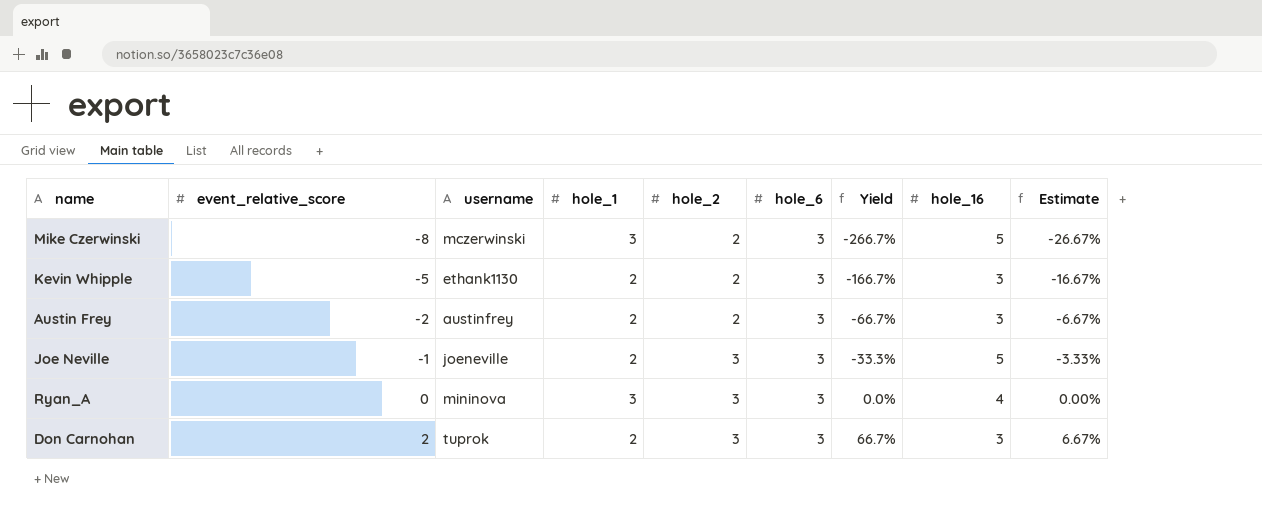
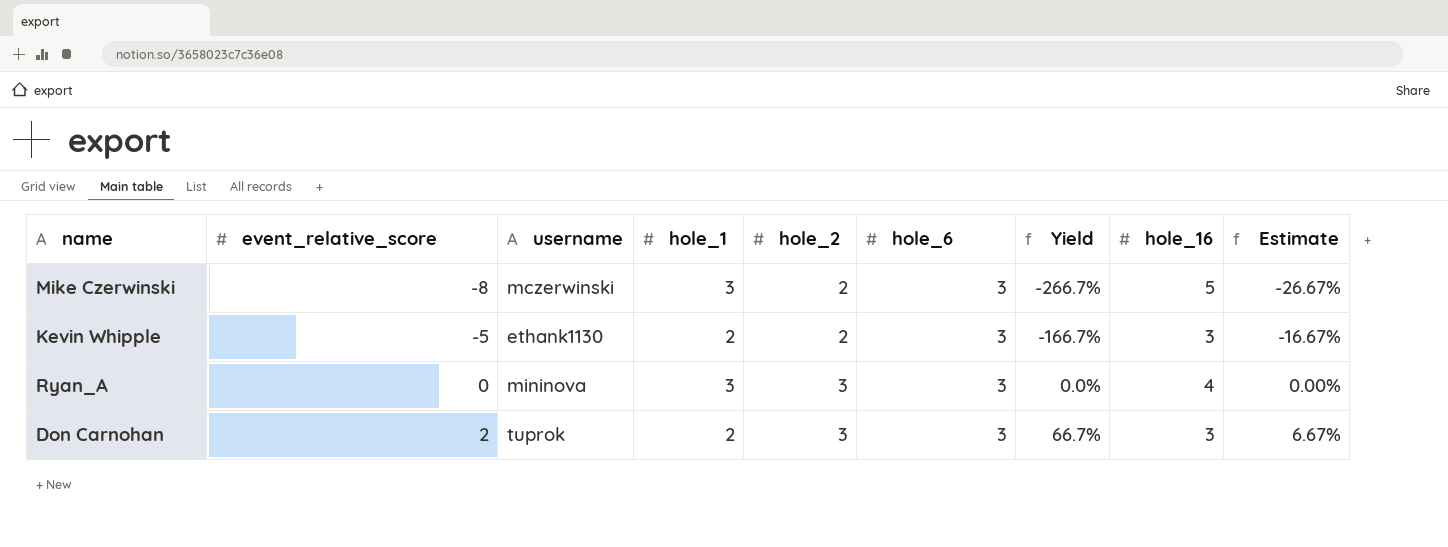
row Austin Frey: -2 | austinfrey | 2 | 2 | 3 | -66.7% | 3 | -6.67% -> none
row Joe Neville: -1 | joeneville | 2 | 3 | 3 | -33.3% | 5 | -3.33% -> none

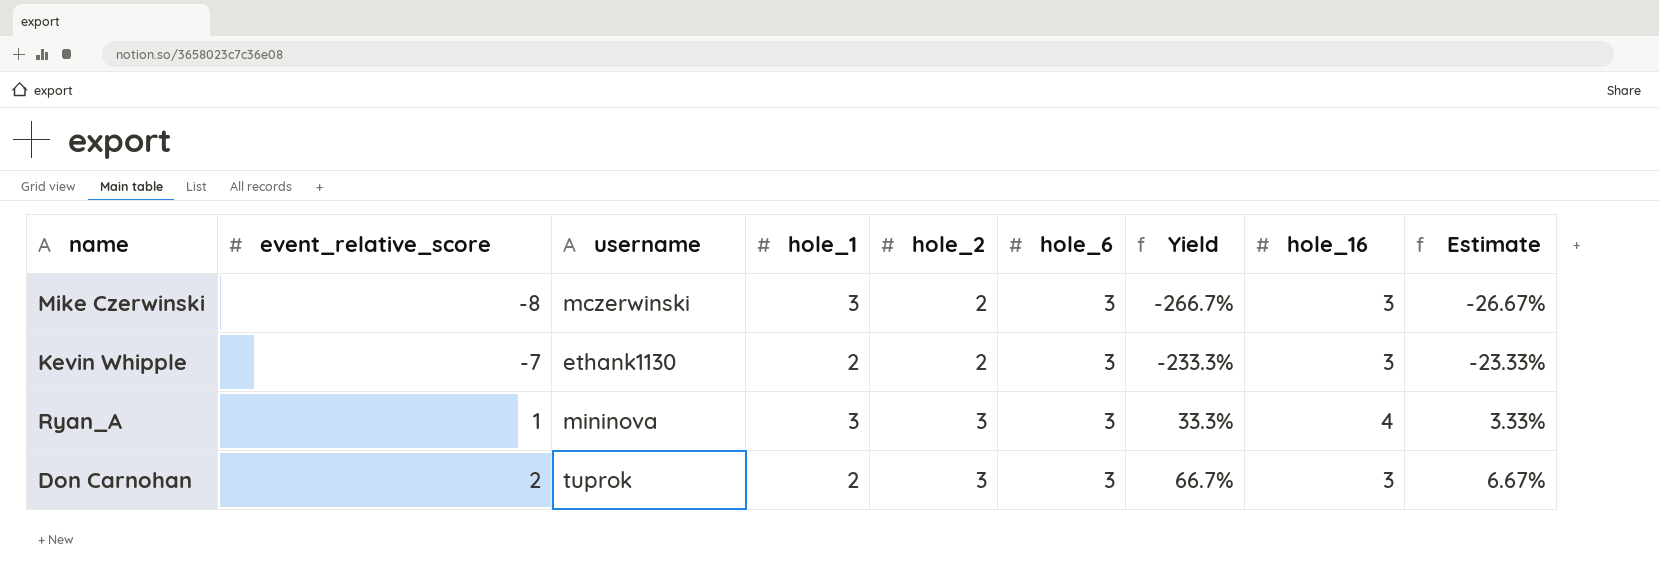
Mike Czerwinski | hole_16: 5 -> 3
Kevin Whipple | event_relative_score: -5 -> -7
Kevin Whipple | Yield: -166.7% -> -233.3%
Kevin Whipple | Estimate: -16.67% -> -23.33%
Ryan_A | event_relative_score: 0 -> 1
Ryan_A | Yield: 0.0% -> 33.3%
Ryan_A | Estimate: 0.00% -> 3.33%

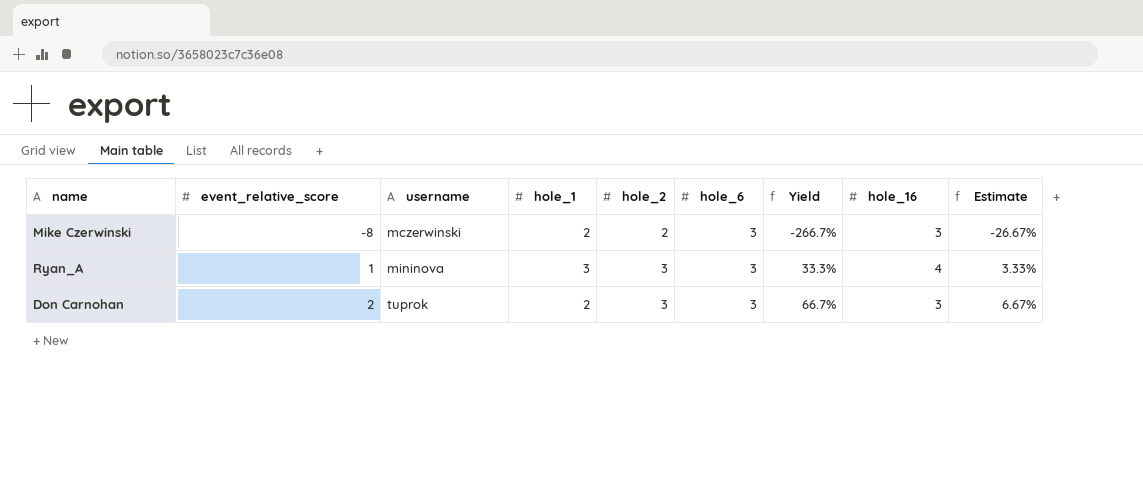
row Kevin Whipple: -7 | ethank1130 | 2 | 2 | 3 | -233.3% | 3 | -23.33% -> none
Mike Czerwinski | hole_1: 3 -> 2

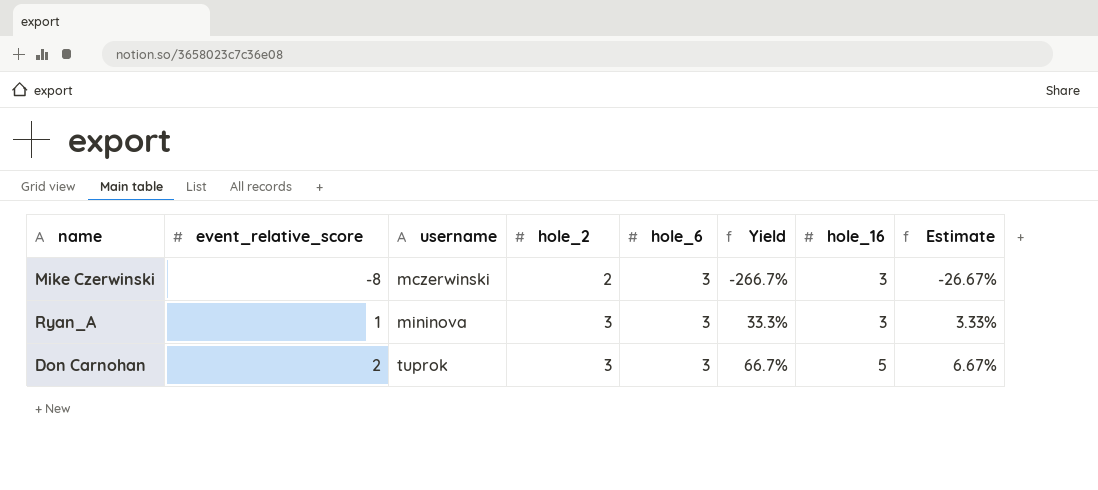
column hole_1 | position: 4 -> none
Ryan_A | hole_16: 4 -> 3
Don Carnohan | hole_16: 3 -> 5

